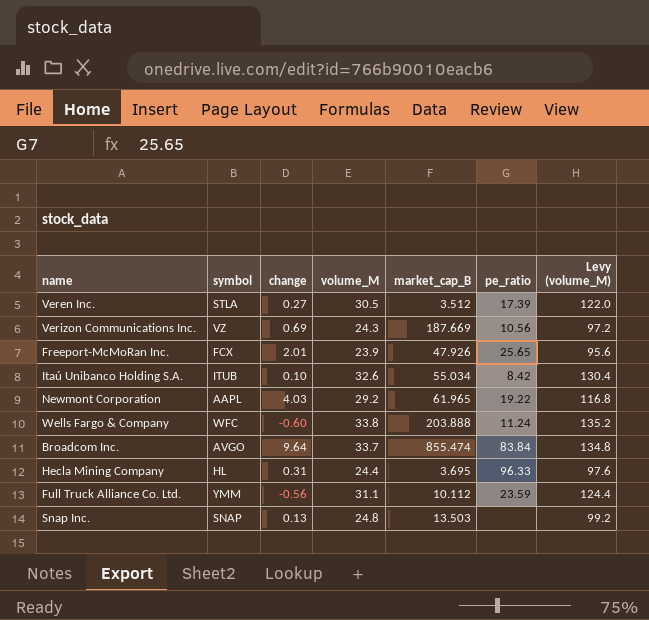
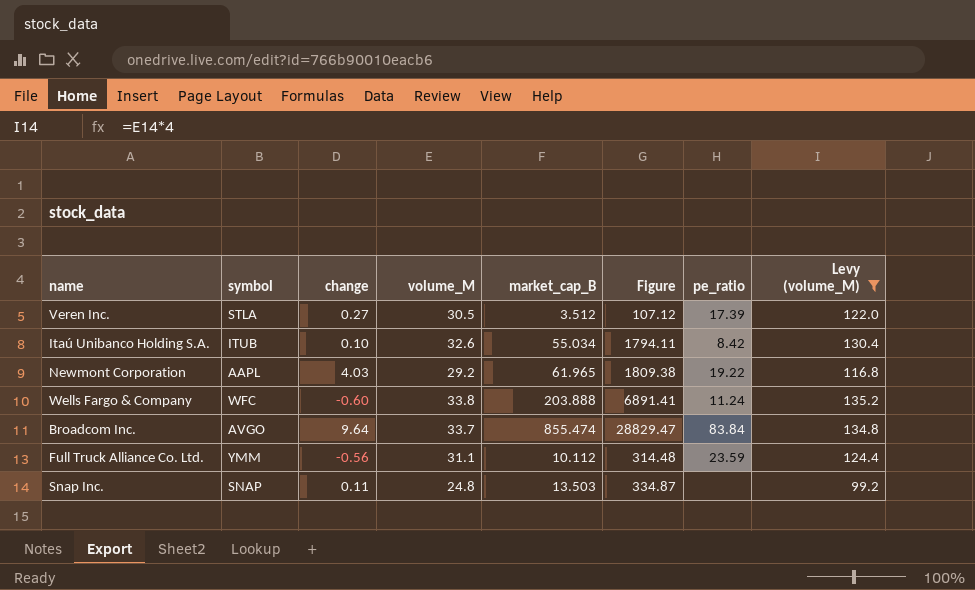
filter: none -> Levy (volume_M) >= 99.2
column Figure | formula: none -> [volume_M] * [market_cap_B]
Snap Inc. | change: 0.13 -> 0.11

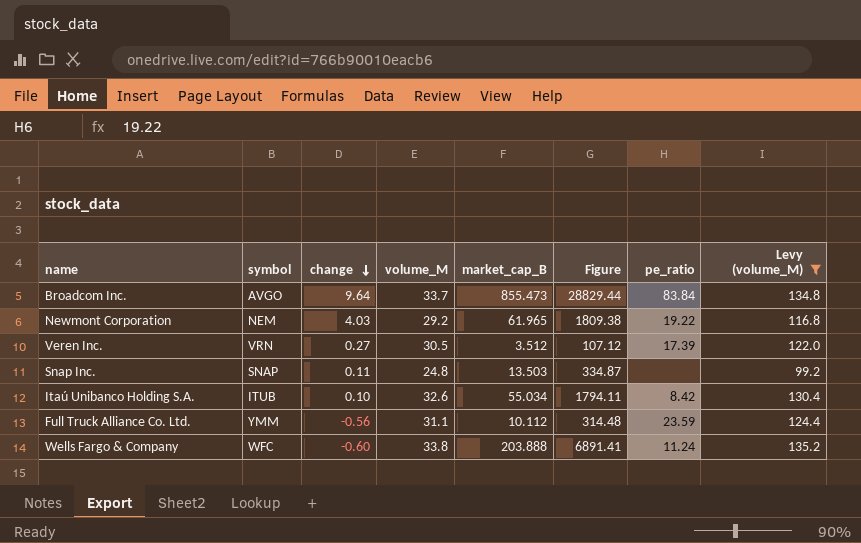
row order: none -> change descending
Broadcom Inc. | market_cap_B: 855.474 -> 855.473
Broadcom Inc. | Figure: 28829.47 -> 28829.44
Newmont Corporation | symbol: AAPL -> NEM
Veren Inc. | symbol: STLA -> VRN

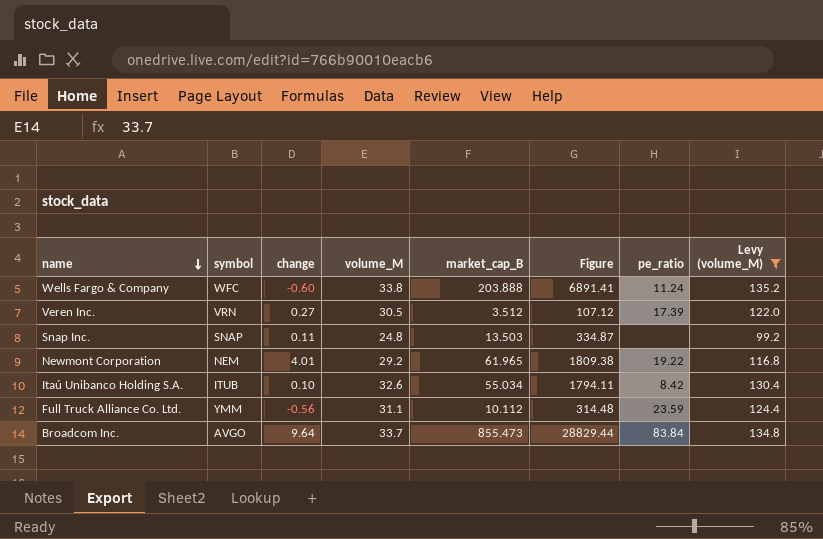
row order: change descending -> name descending
Newmont Corporation | change: 4.03 -> 4.01

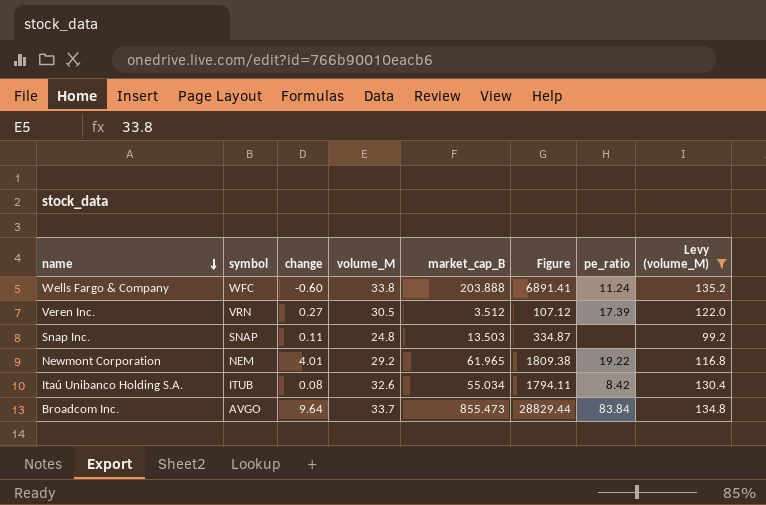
row Full Truck Alliance Co. Ltd.: YMM | -0.56 | 31.1 | 10.112 | 314.48 | 23.59 | 124.4 -> none
Itaú Unibanco Holding S.A. | change: 0.10 -> 0.08

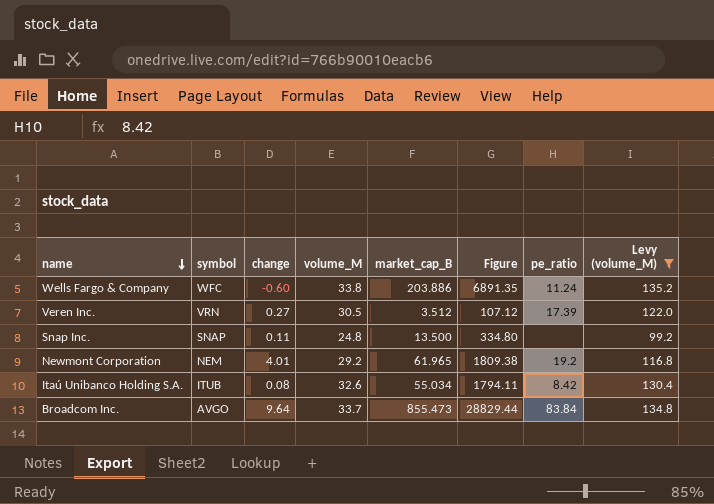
Wells Fargo & Company | market_cap_B: 203.888 -> 203.886
Wells Fargo & Company | Figure: 6891.41 -> 6891.35
Snap Inc. | market_cap_B: 13.503 -> 13.500
Snap Inc. | Figure: 334.87 -> 334.80
Newmont Corporation | pe_ratio: 19.22 -> 19.2

